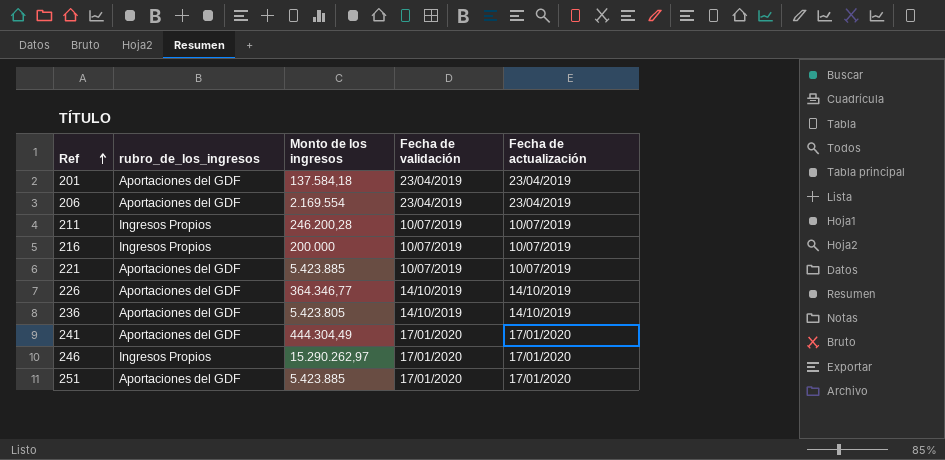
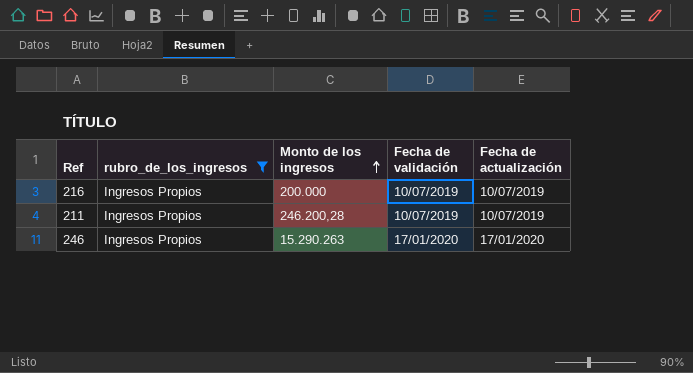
filter: none -> rubro_de_los_ingresos = Ingresos Propios
row order: Ref ascending -> Monto de los ingresos ascending
246 | Monto de los ingresos: 15.290.262,97 -> 15.290.263

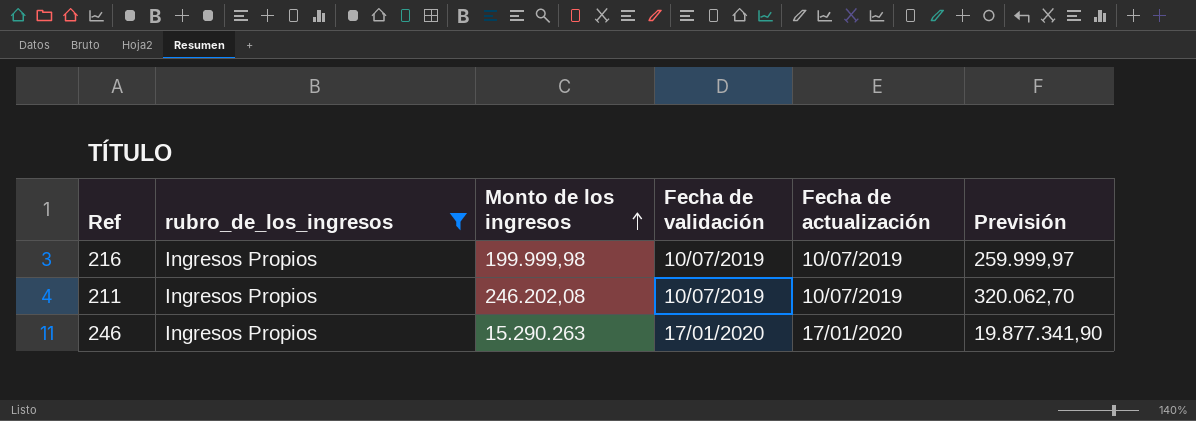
column Previsión | formula: none -> [Monto de los ingresos] * 1,3
216 | Monto de los ingresos: 200.000 -> 199.999,98
211 | Monto de los ingresos: 246.200,28 -> 246.202,08

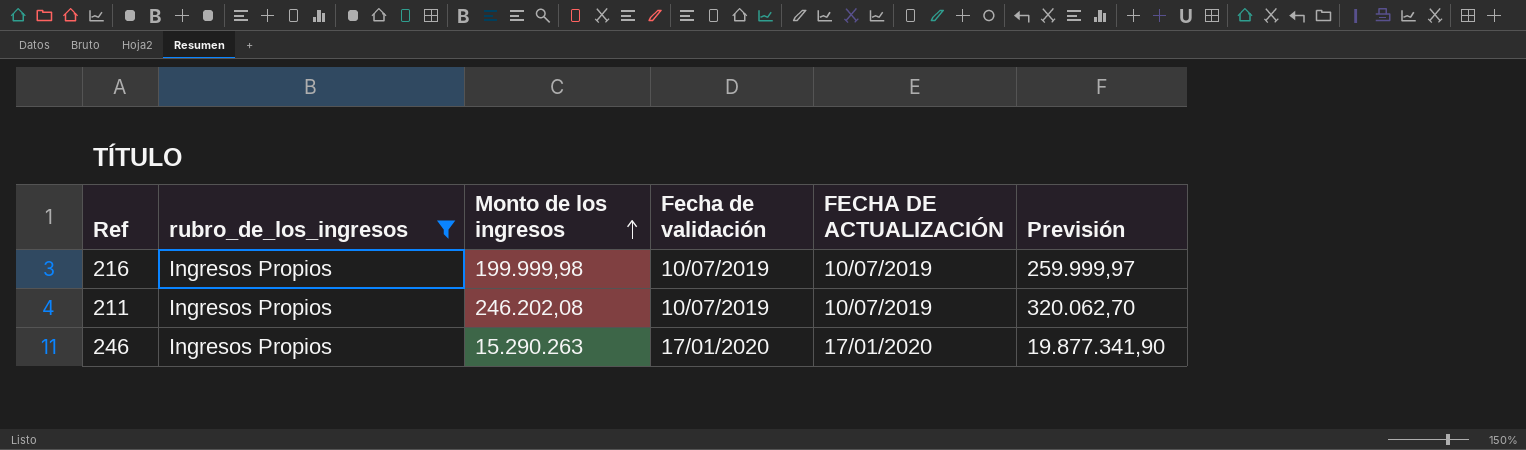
column name: Fecha de actualización -> FECHA DE ACTUALIZACIÓN

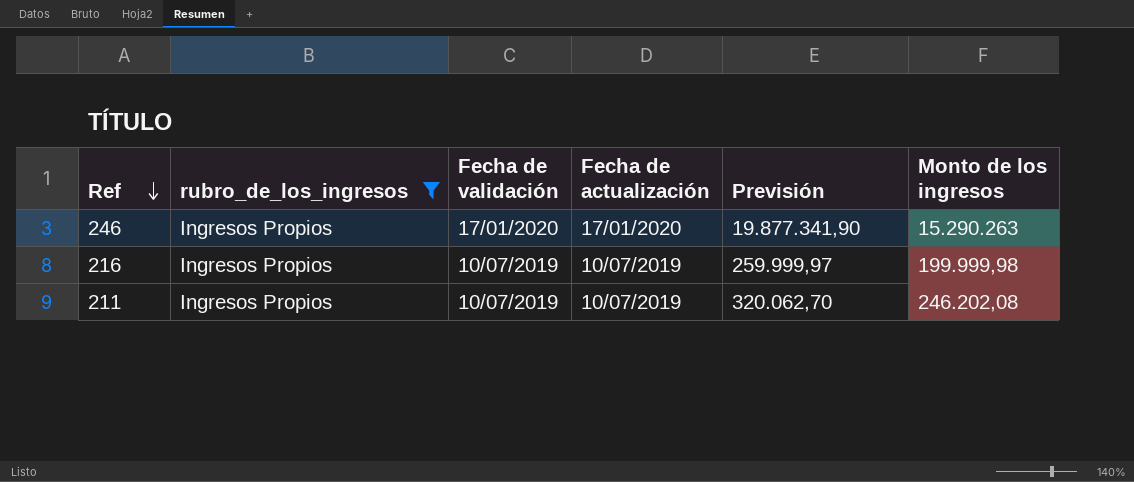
row order: Monto de los ingresos ascending -> Ref descending
column name: FECHA DE ACTUALIZACIÓN -> Fecha de actualización
column Monto de los ingresos | position: 3 -> 6

